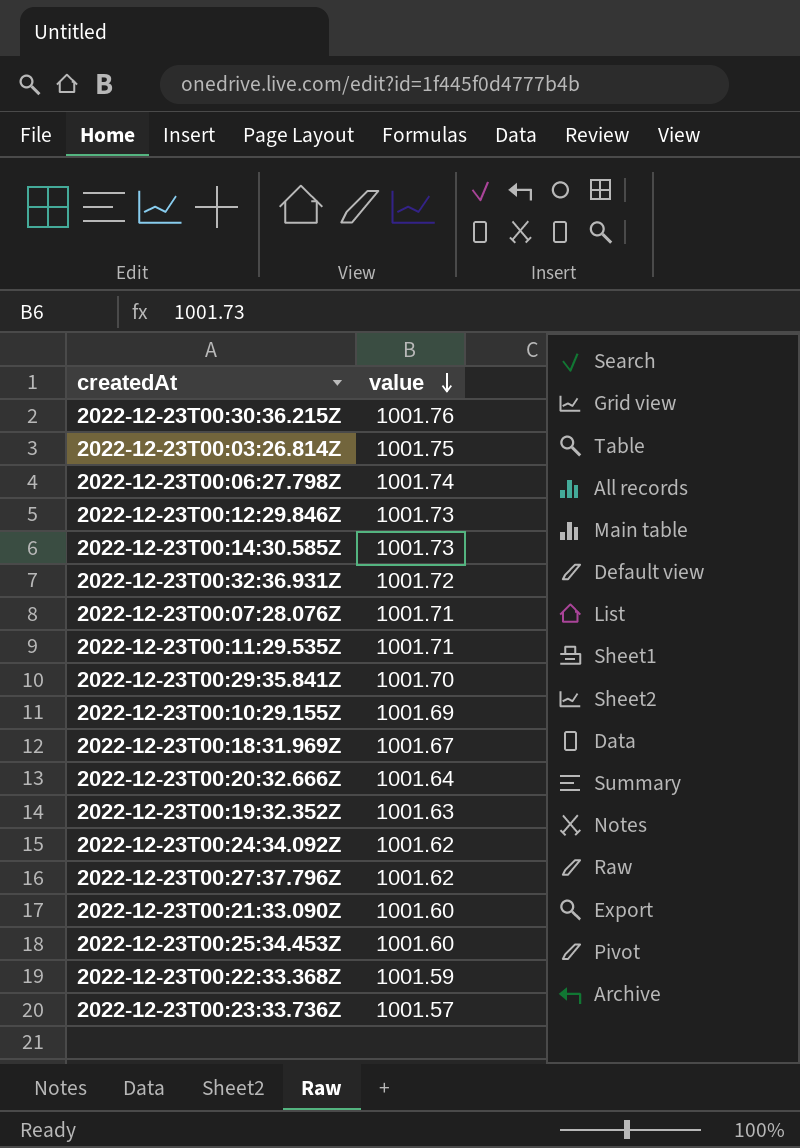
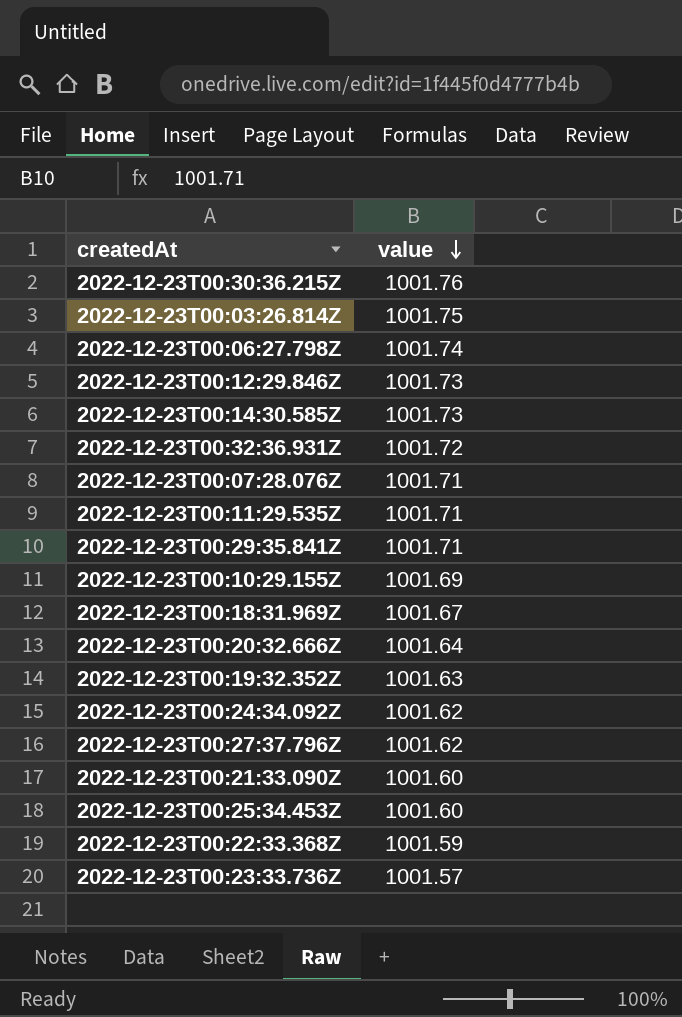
2022-12-23T00:29:35.841Z | value: 1001.70 -> 1001.71

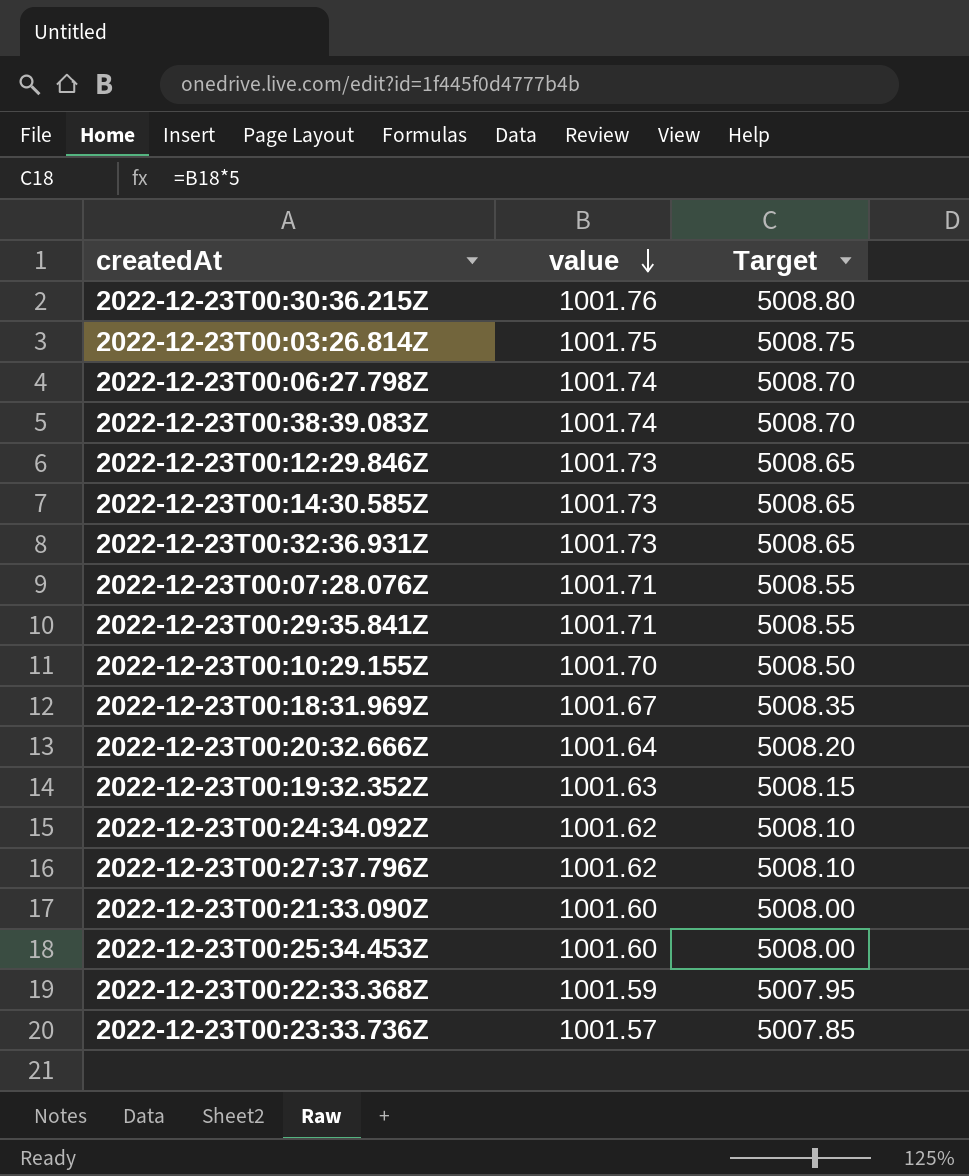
column Target | formula: none -> [value] * 5
row 2022-12-23T00:11:29.535Z: 1001.71 -> none
row 2022-12-23T00:38:39.083Z: none -> 1001.74 | 5008.70
2022-12-23T00:32:36.931Z | value: 1001.72 -> 1001.73
2022-12-23T00:10:29.155Z | value: 1001.69 -> 1001.70

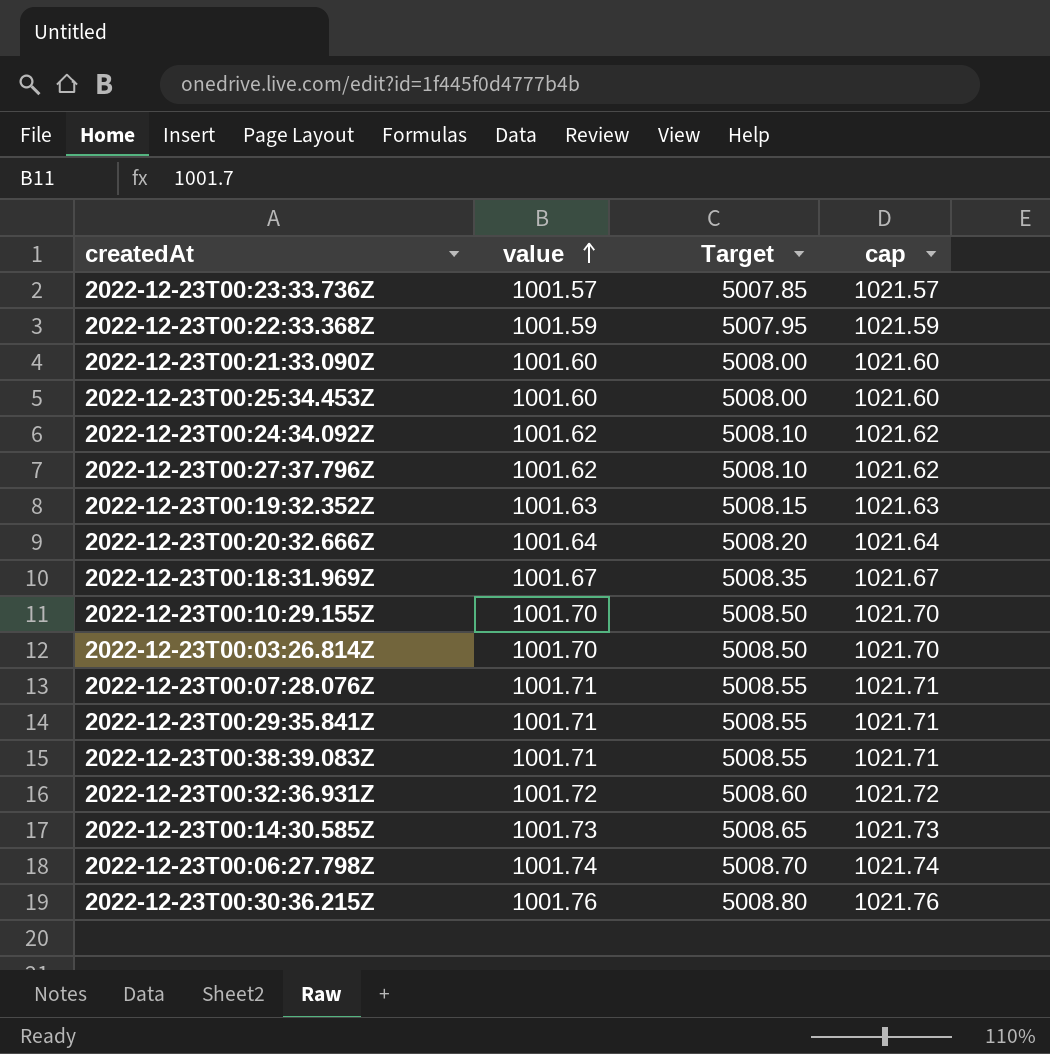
row order: value descending -> value ascending
column cap | formula: none -> [value] + 20
row 2022-12-23T00:12:29.846Z: 1001.73 | 5008.65 -> none
2022-12-23T00:03:26.814Z | value: 1001.75 -> 1001.70
2022-12-23T00:03:26.814Z | Target: 5008.75 -> 5008.50
2022-12-23T00:38:39.083Z | value: 1001.74 -> 1001.71
2022-12-23T00:38:39.083Z | Target: 5008.70 -> 5008.55
2022-12-23T00:32:36.931Z | value: 1001.73 -> 1001.72
2022-12-23T00:32:36.931Z | Target: 5008.65 -> 5008.60

